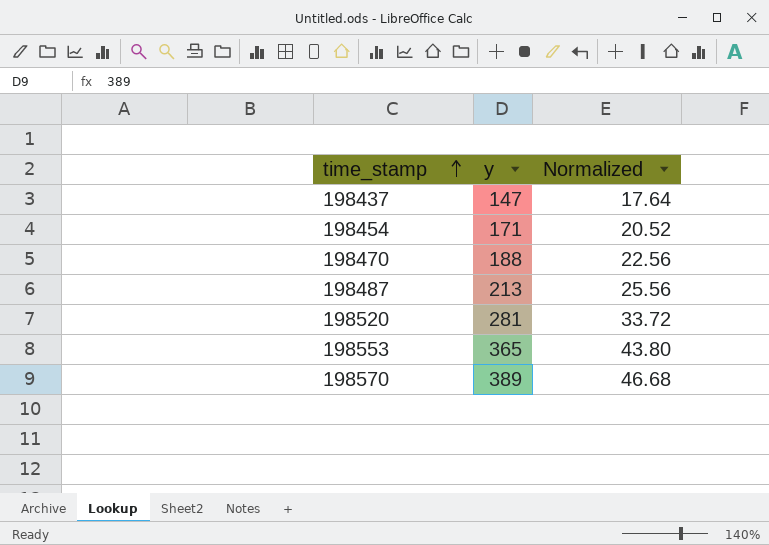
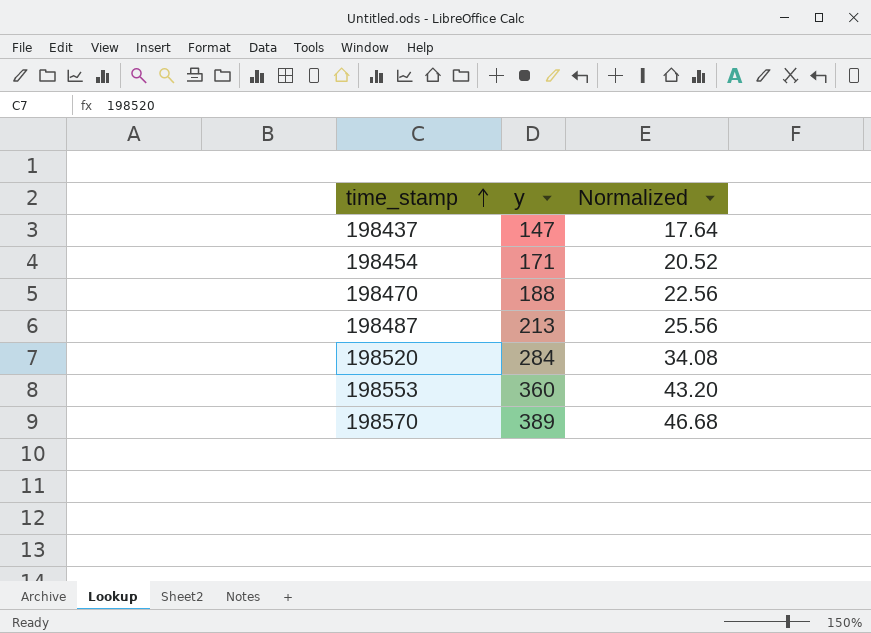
198520 | y: 281 -> 284
198520 | Normalized: 33.72 -> 34.08
198553 | y: 365 -> 360
198553 | Normalized: 43.80 -> 43.20

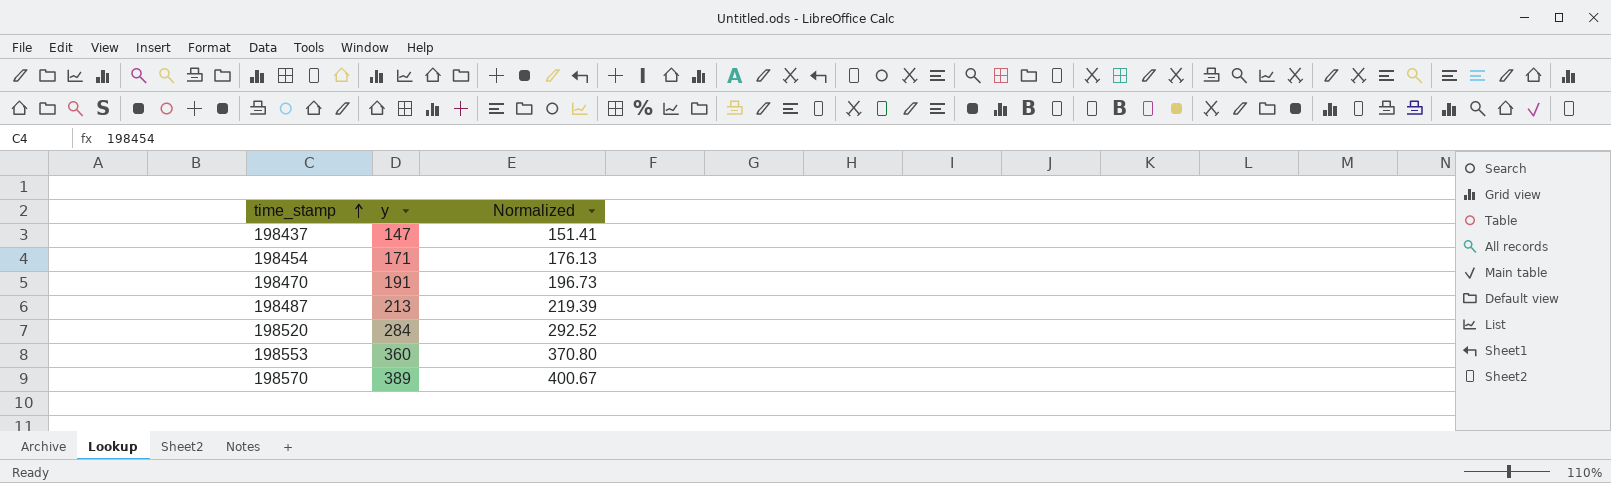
column Normalized | formula: [y] * 0.12 -> [y] * 1.03
198470 | y: 188 -> 191

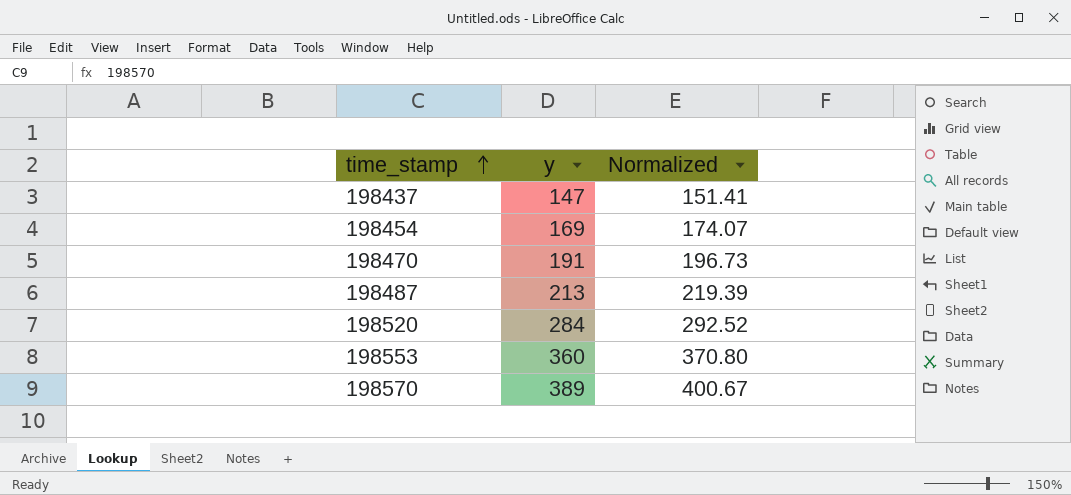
198454 | y: 171 -> 169
198454 | Normalized: 176.13 -> 174.07

